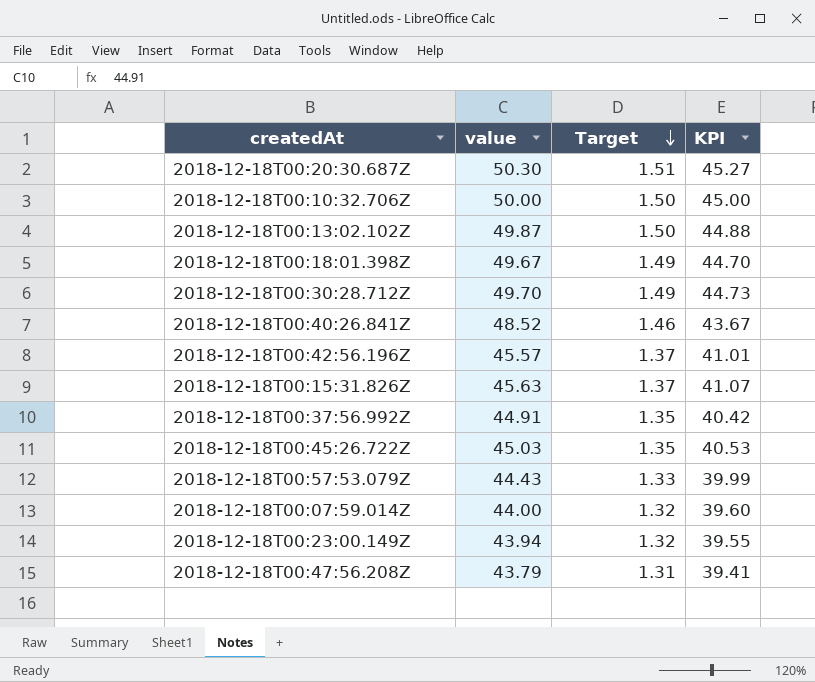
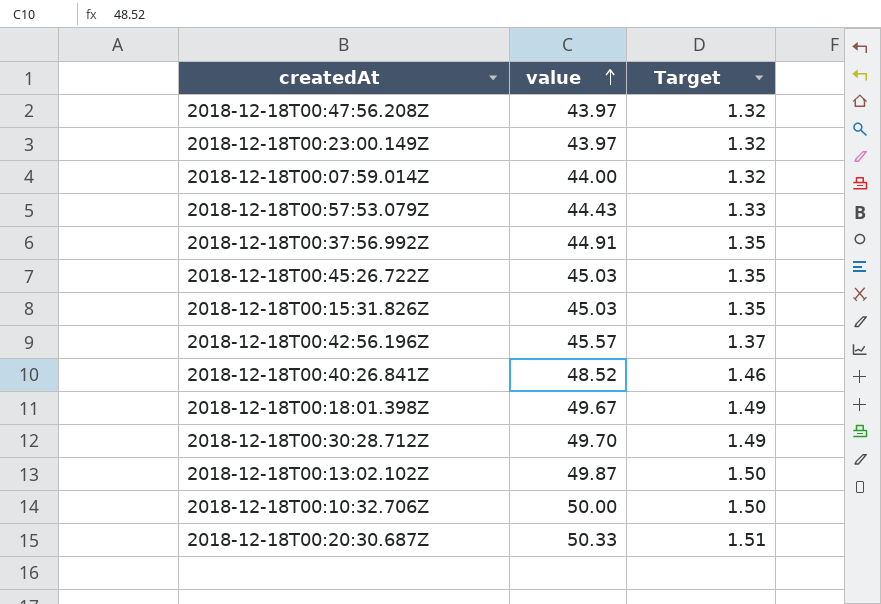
row order: Target descending -> value ascending
column KPI | formula: [value] * 0.9 -> none
2018-12-18T00:47:56.208Z | value: 43.79 -> 43.97
2018-12-18T00:47:56.208Z | Target: 1.31 -> 1.32
2018-12-18T00:23:00.149Z | value: 43.94 -> 43.97
2018-12-18T00:15:31.826Z | value: 45.63 -> 45.03
2018-12-18T00:15:31.826Z | Target: 1.37 -> 1.35
2018-12-18T00:20:30.687Z | value: 50.30 -> 50.33

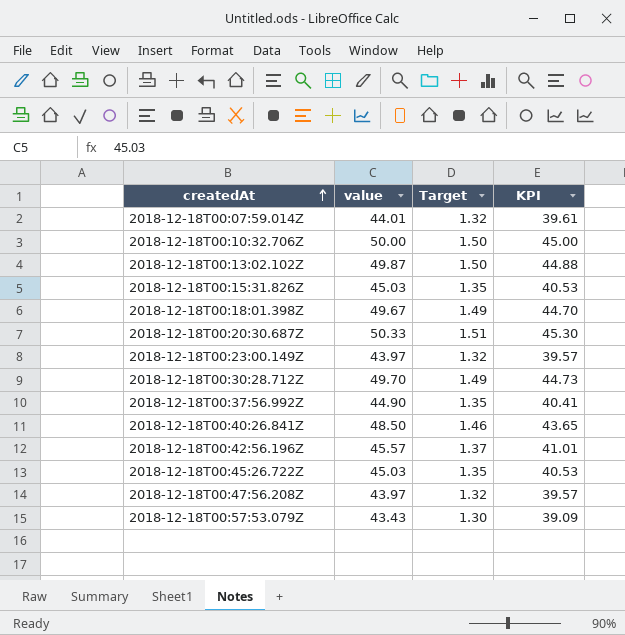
row order: value ascending -> createdAt ascending
column KPI | formula: none -> [value] * 0.9
2018-12-18T00:07:59.014Z | value: 44.00 -> 44.01
2018-12-18T00:37:56.992Z | value: 44.91 -> 44.90
2018-12-18T00:40:26.841Z | value: 48.52 -> 48.50
2018-12-18T00:57:53.079Z | value: 44.43 -> 43.43
2018-12-18T00:57:53.079Z | Target: 1.33 -> 1.30

